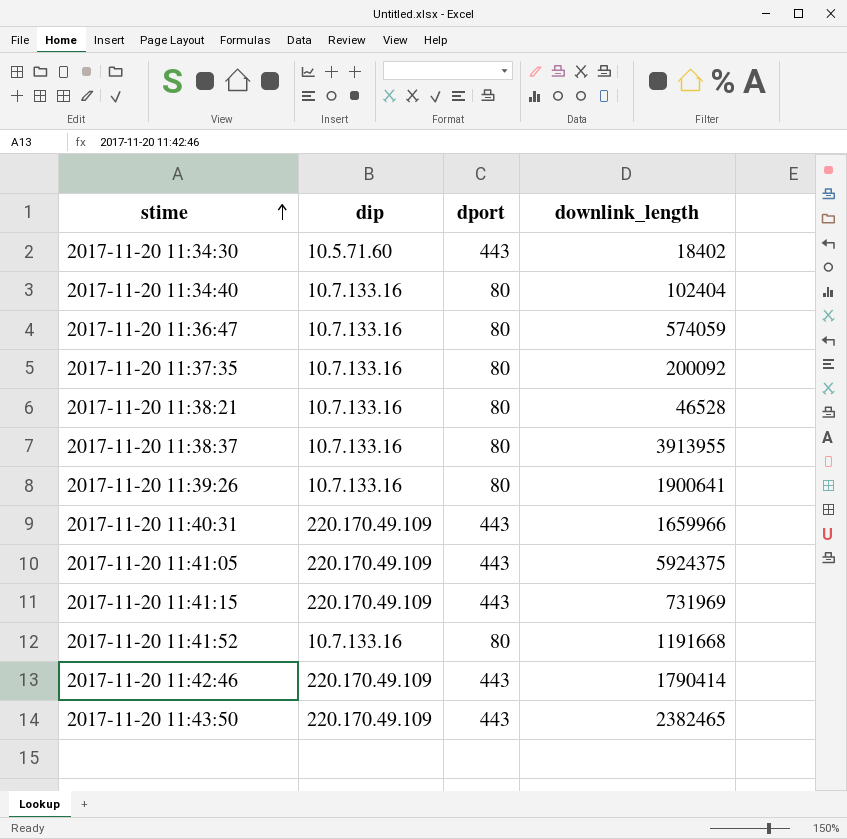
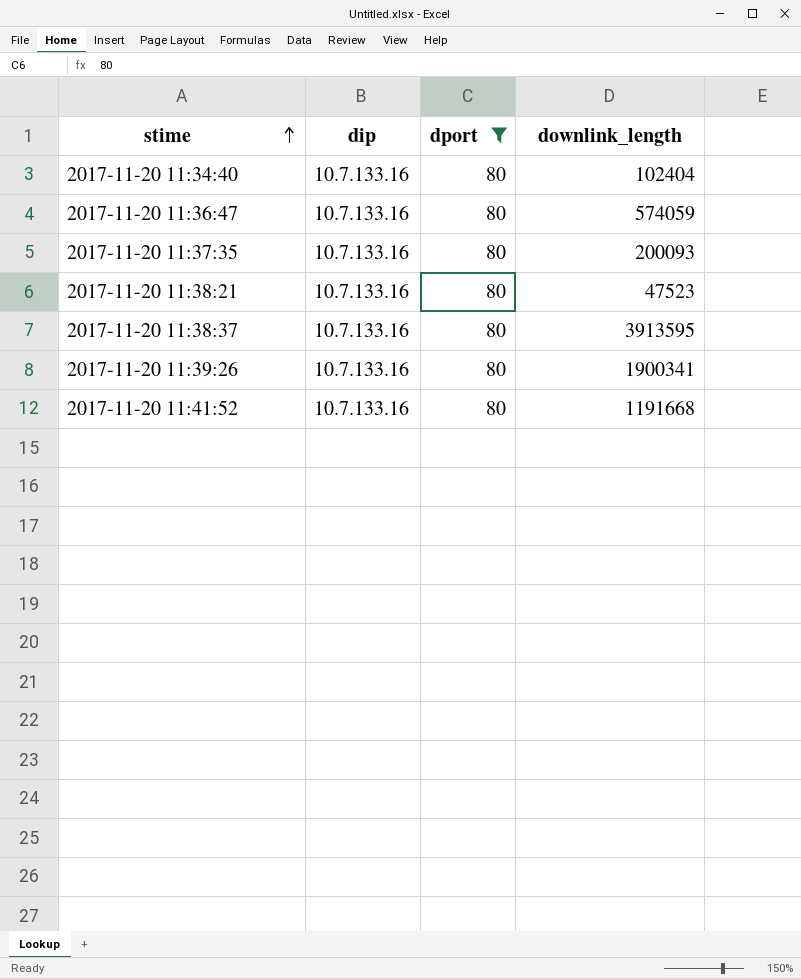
filter: none -> dport = 80
2017-11-20 11:37:35 | downlink_length: 200092 -> 200093
2017-11-20 11:38:21 | downlink_length: 46528 -> 47523
2017-11-20 11:38:37 | downlink_length: 3913955 -> 3913595
2017-11-20 11:39:26 | downlink_length: 1900641 -> 1900341

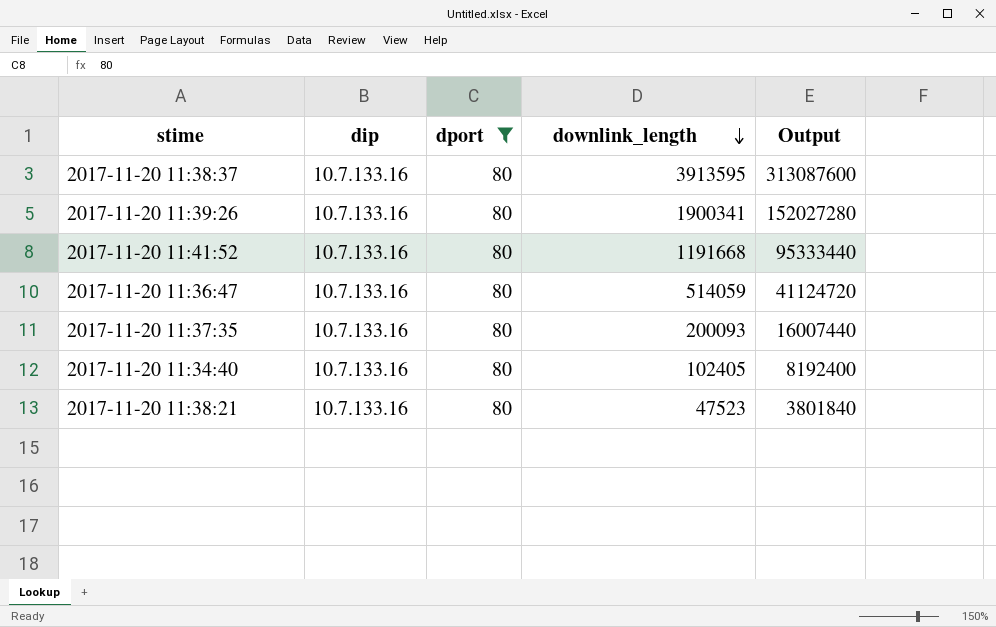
row order: stime ascending -> downlink_length descending
column Output | formula: none -> [dport] * [downlink_length]
2017-11-20 11:36:47 | downlink_length: 574059 -> 514059
2017-11-20 11:34:40 | downlink_length: 102404 -> 102405

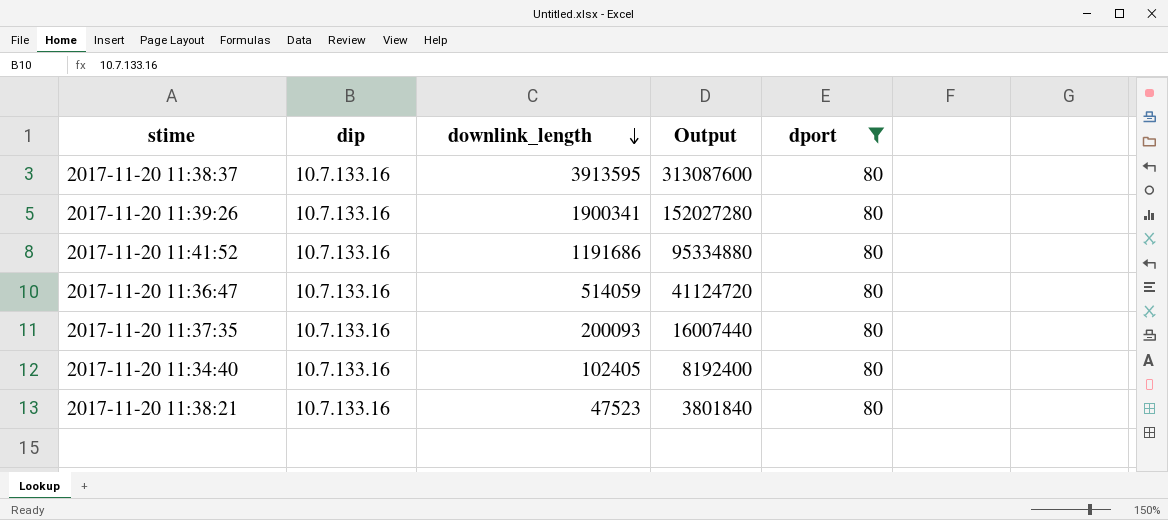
column dport | position: 3 -> 5
2017-11-20 11:41:52 | downlink_length: 1191668 -> 1191686
2017-11-20 11:41:52 | Output: 95333440 -> 95334880

